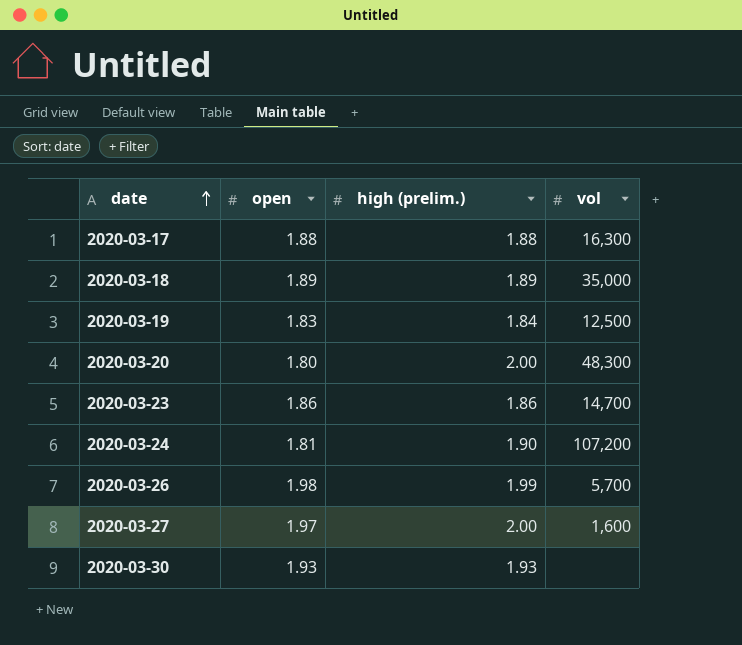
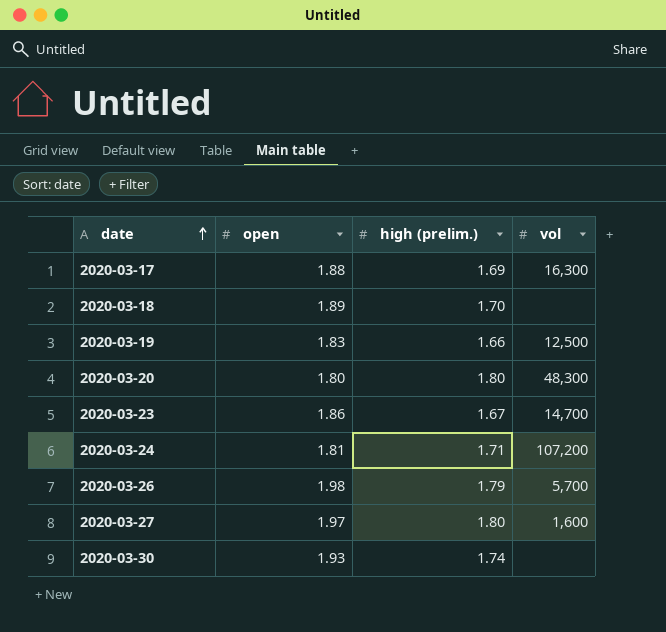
2020-03-17 | high (prelim.): 1.88 -> 1.69
2020-03-18 | high (prelim.): 1.89 -> 1.70
2020-03-18 | vol: 35,000 -> none
2020-03-19 | high (prelim.): 1.84 -> 1.66
2020-03-20 | high (prelim.): 2.00 -> 1.80
2020-03-23 | high (prelim.): 1.86 -> 1.67
2020-03-24 | high (prelim.): 1.90 -> 1.71
2020-03-26 | high (prelim.): 1.99 -> 1.79
2020-03-27 | high (prelim.): 2.00 -> 1.80
2020-03-30 | high (prelim.): 1.93 -> 1.74

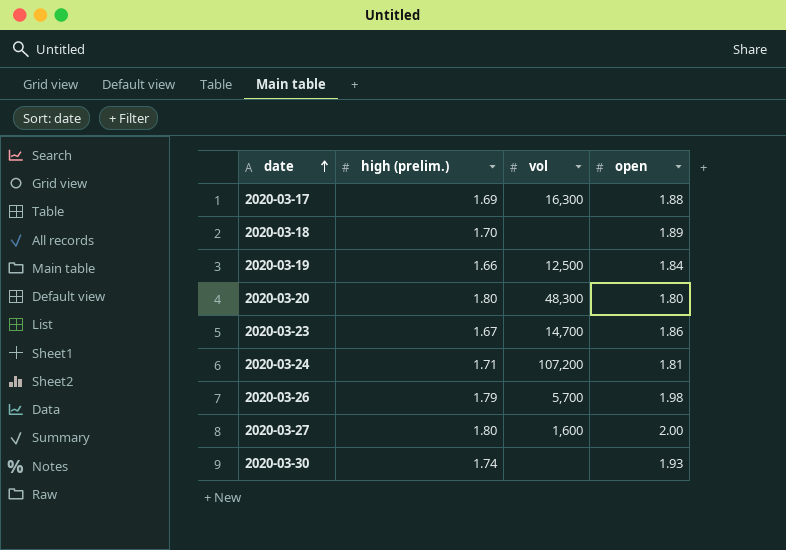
column open | position: 2 -> 4
2020-03-19 | open: 1.83 -> 1.84
2020-03-27 | open: 1.97 -> 2.00

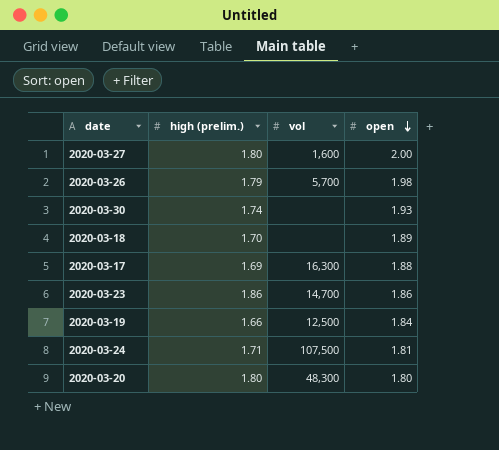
row order: date ascending -> open descending
2020-03-23 | high (prelim.): 1.67 -> 1.86
2020-03-24 | vol: 107,200 -> 107,500

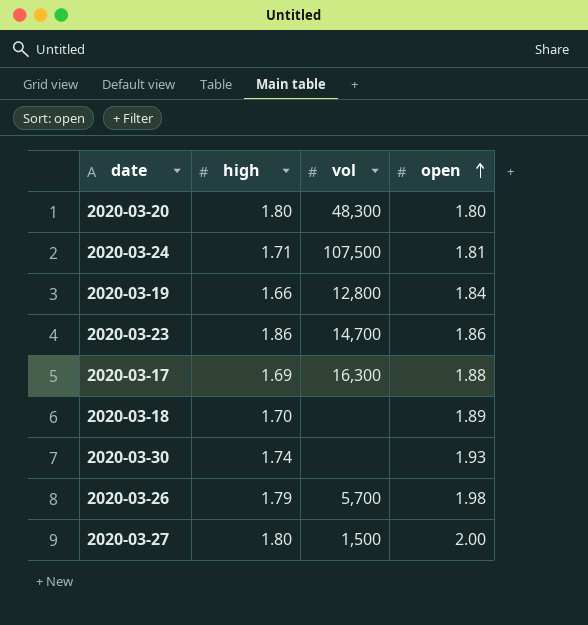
row order: open descending -> open ascending
column name: high (prelim.) -> high
2020-03-19 | vol: 12,500 -> 12,800
2020-03-27 | vol: 1,600 -> 1,500

